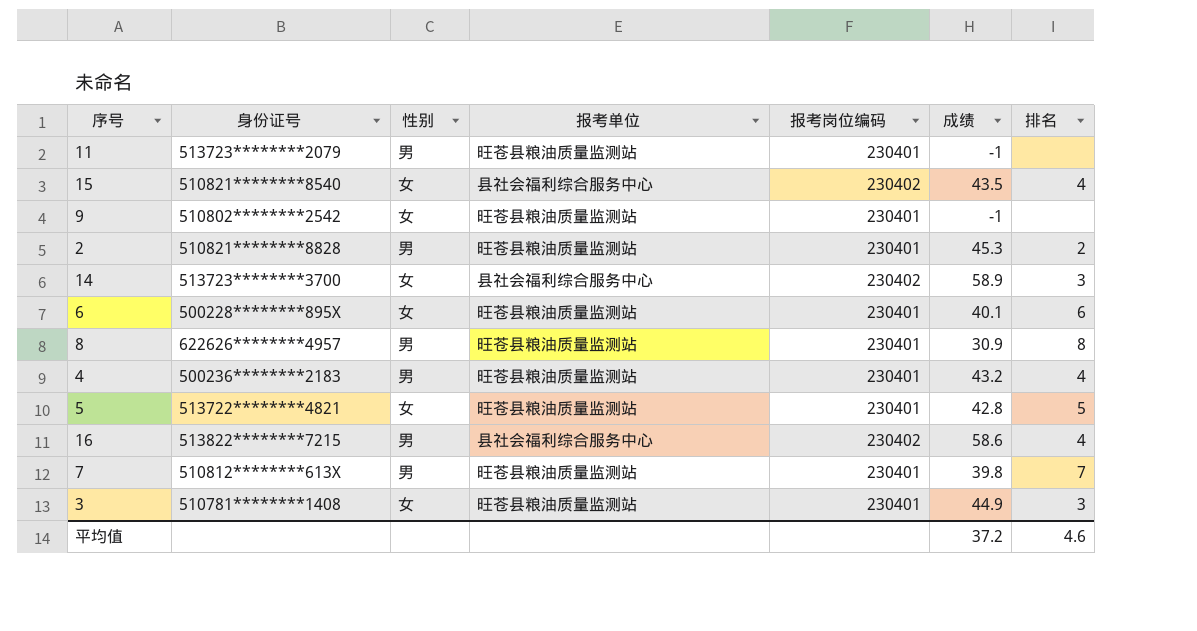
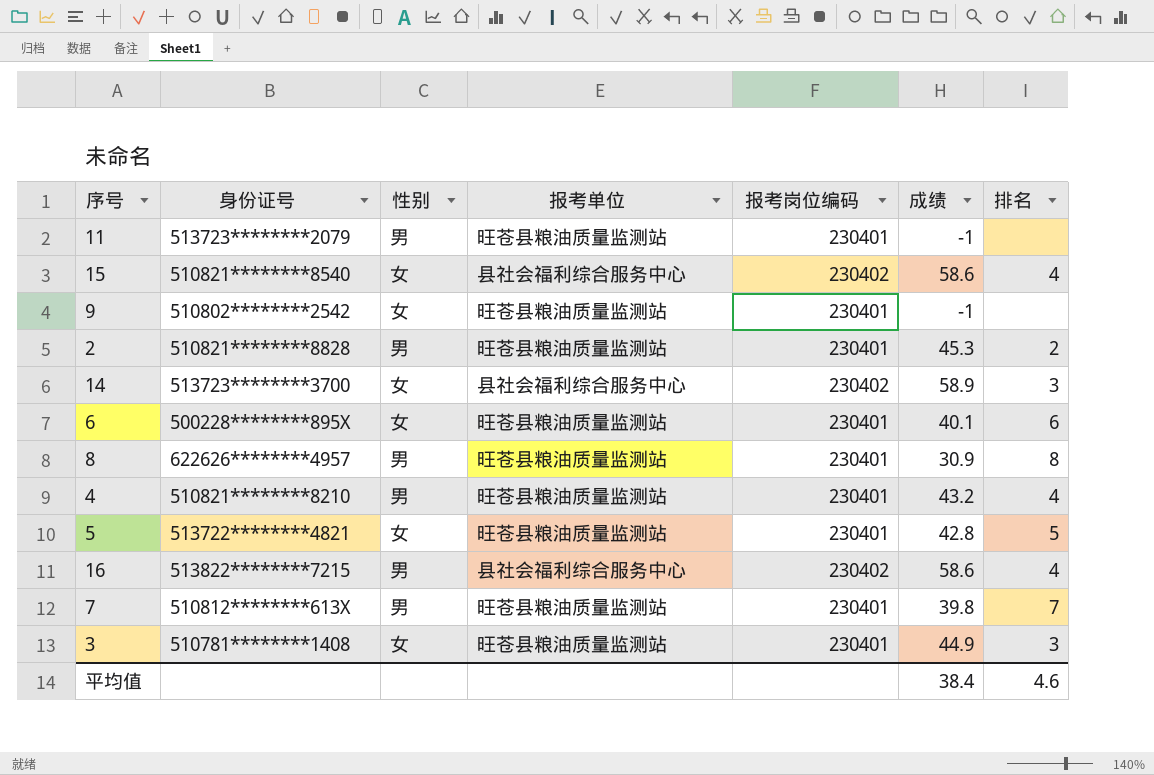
15 | 成绩: 43.5 -> 58.6
4 | 身份证号: 500236********2183 -> 510821********8210
平均值 | 成绩: 37.2 -> 38.4

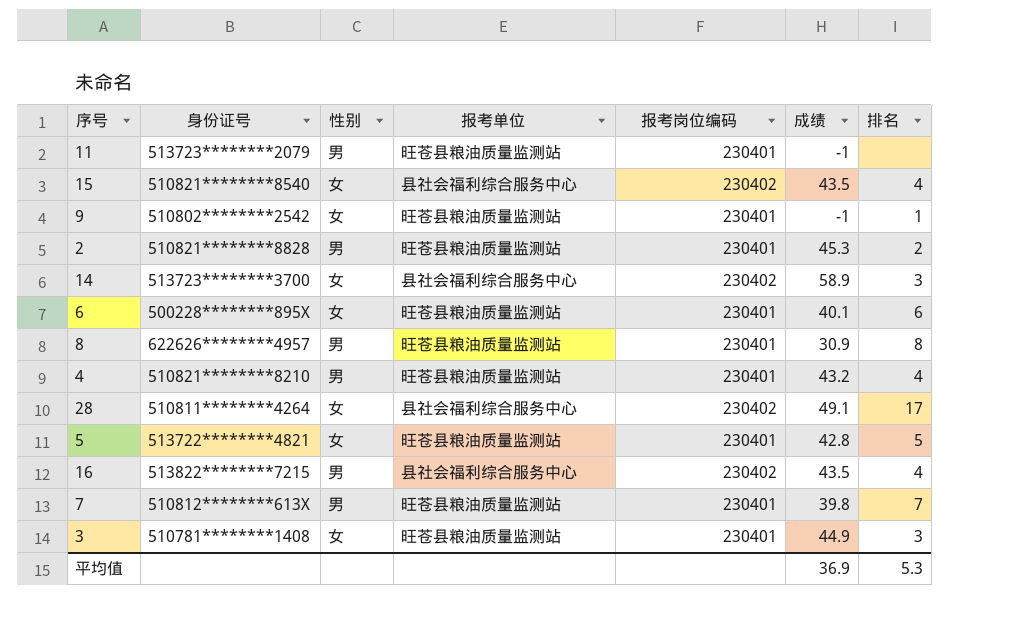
15 | 成绩: 58.6 -> 43.5
9 | 排名: none -> 1
row 28: none -> 510811********4264 | 女 | 县社会福利综合服务中心 | 230402 | 49.1 | 17
16 | 成绩: 58.6 -> 43.5
平均值 | 成绩: 38.4 -> 36.9
平均值 | 排名: 4.6 -> 5.3

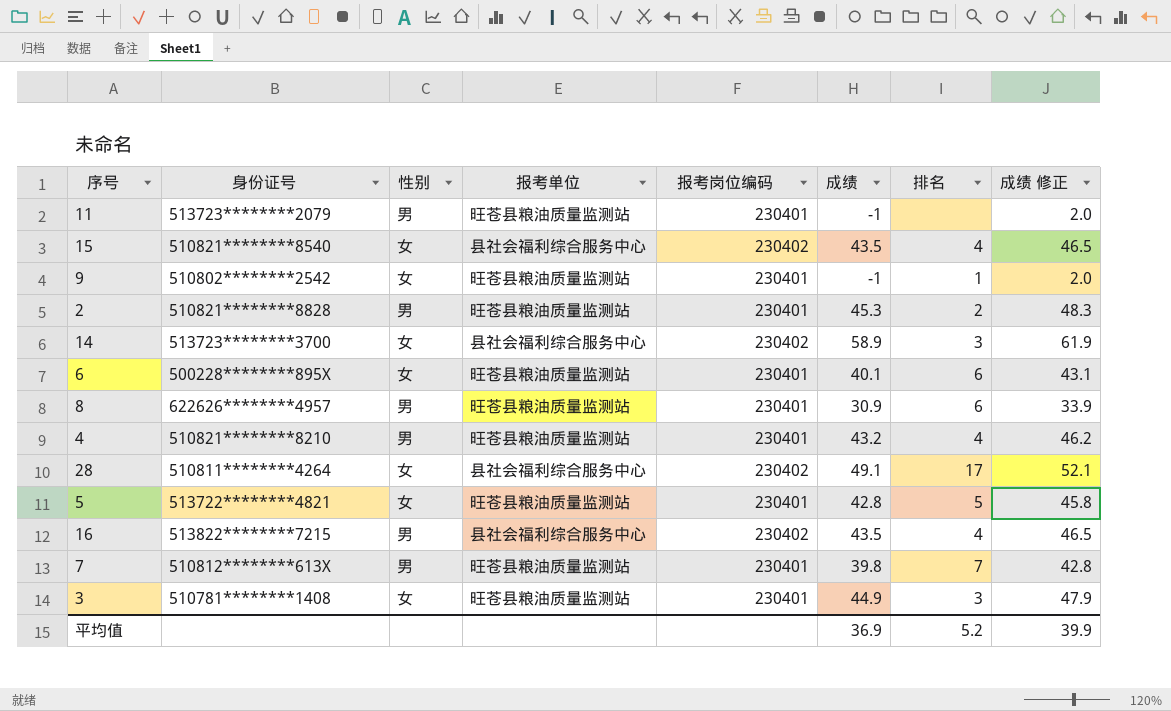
column 成绩 修正 | formula: none -> [成绩] + 3
8 | 排名: 8 -> 6
平均值 | 排名: 5.3 -> 5.2

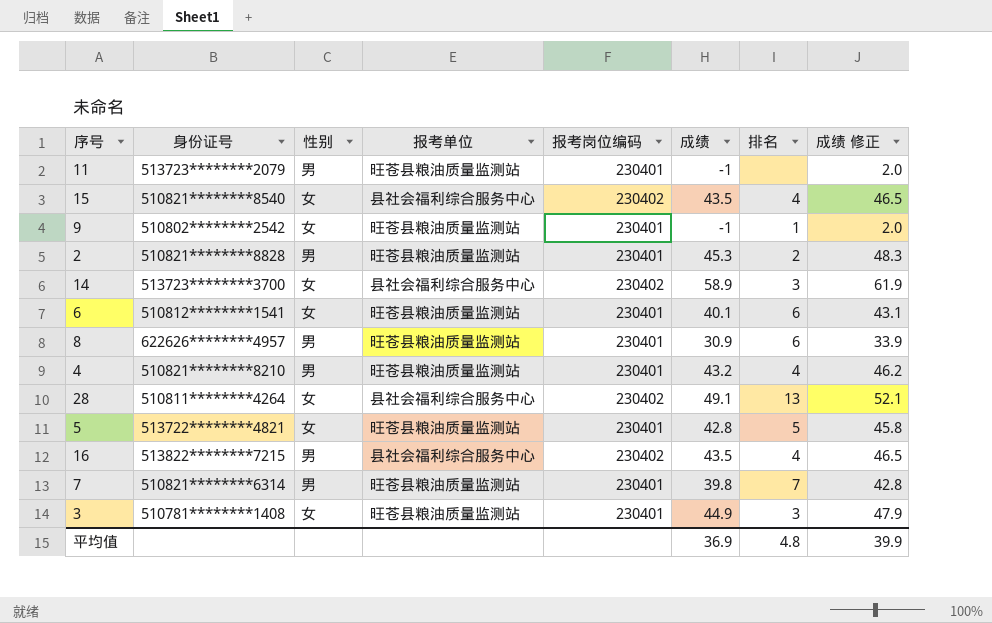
6 | 身份证号: 500228********895X -> 510812********1541
28 | 排名: 17 -> 13
7 | 身份证号: 510812********613X -> 510821********6314
平均值 | 排名: 5.2 -> 4.8

